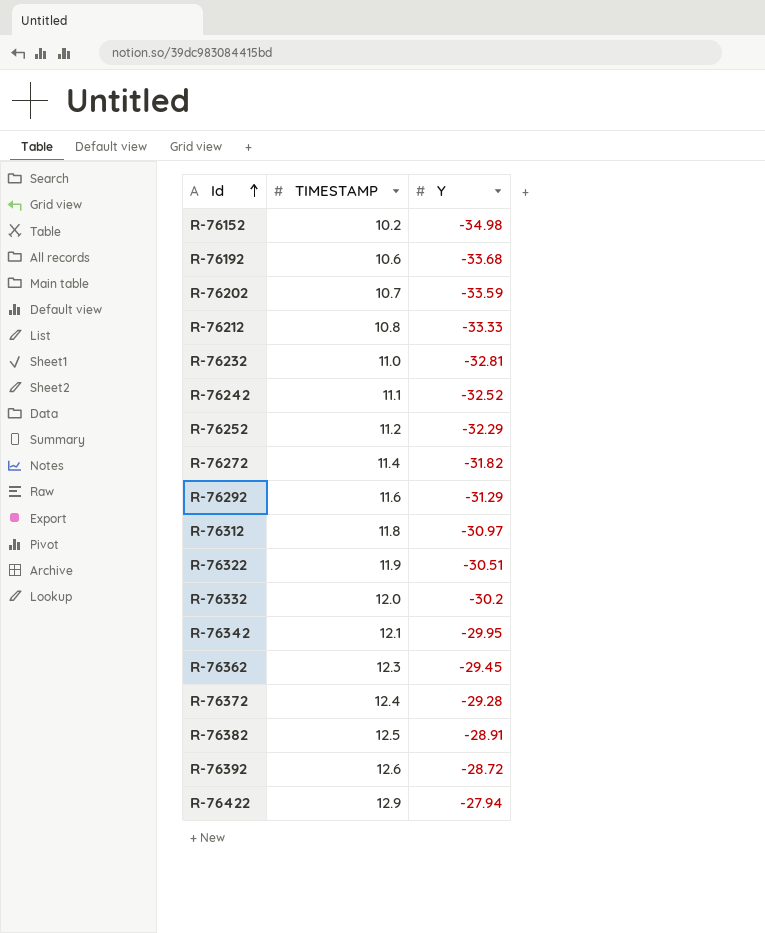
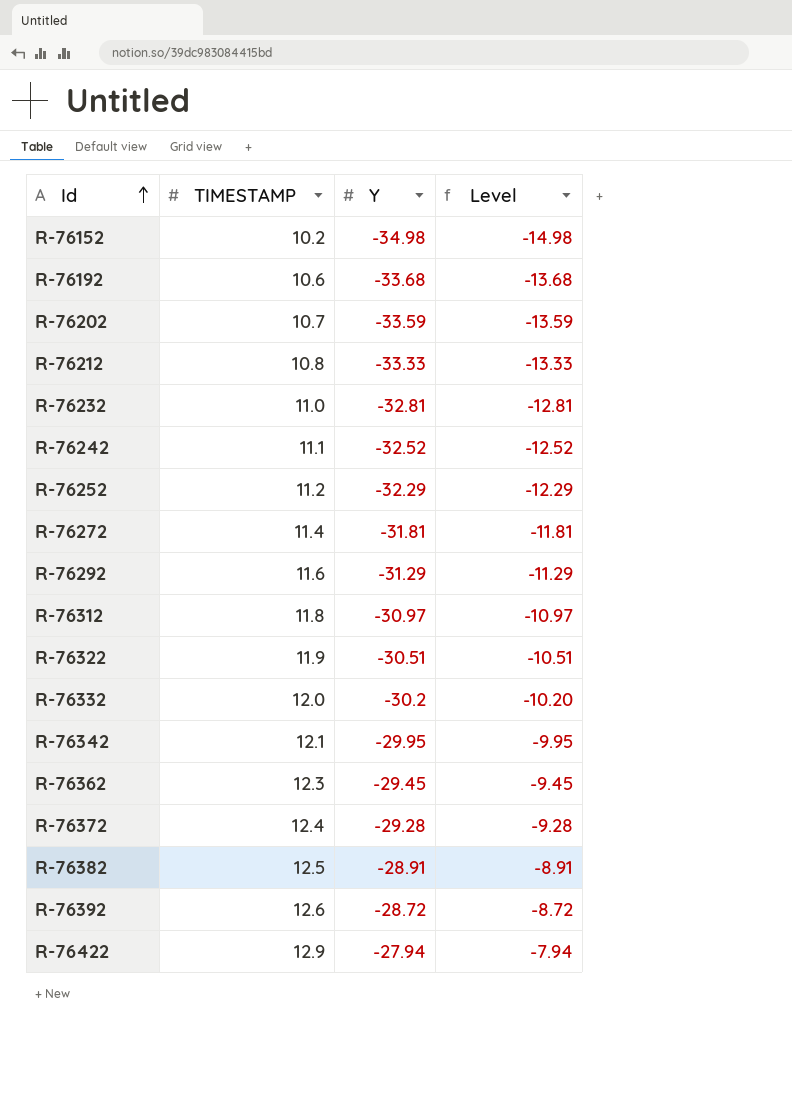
column Level | formula: none -> [Y] + 20
R-76272 | Y: -31.82 -> -31.81

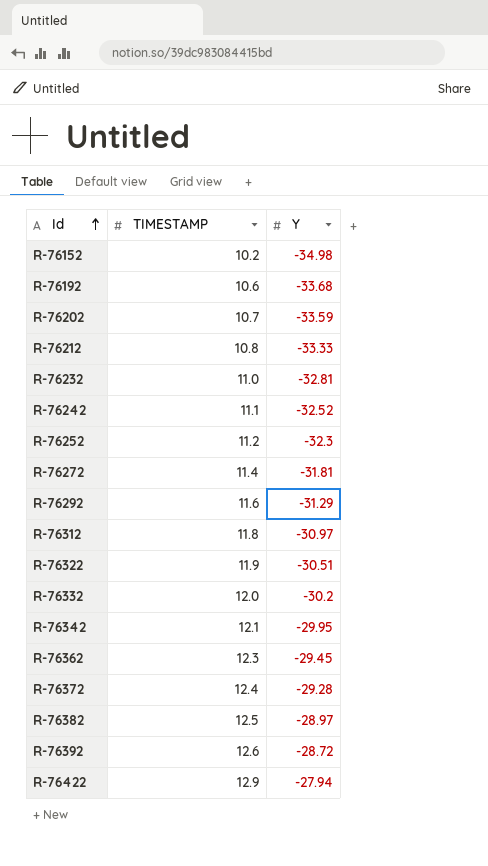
column Level | formula: [Y] + 20 -> none
R-76252 | Y: -32.29 -> -32.3
R-76382 | Y: -28.91 -> -28.97

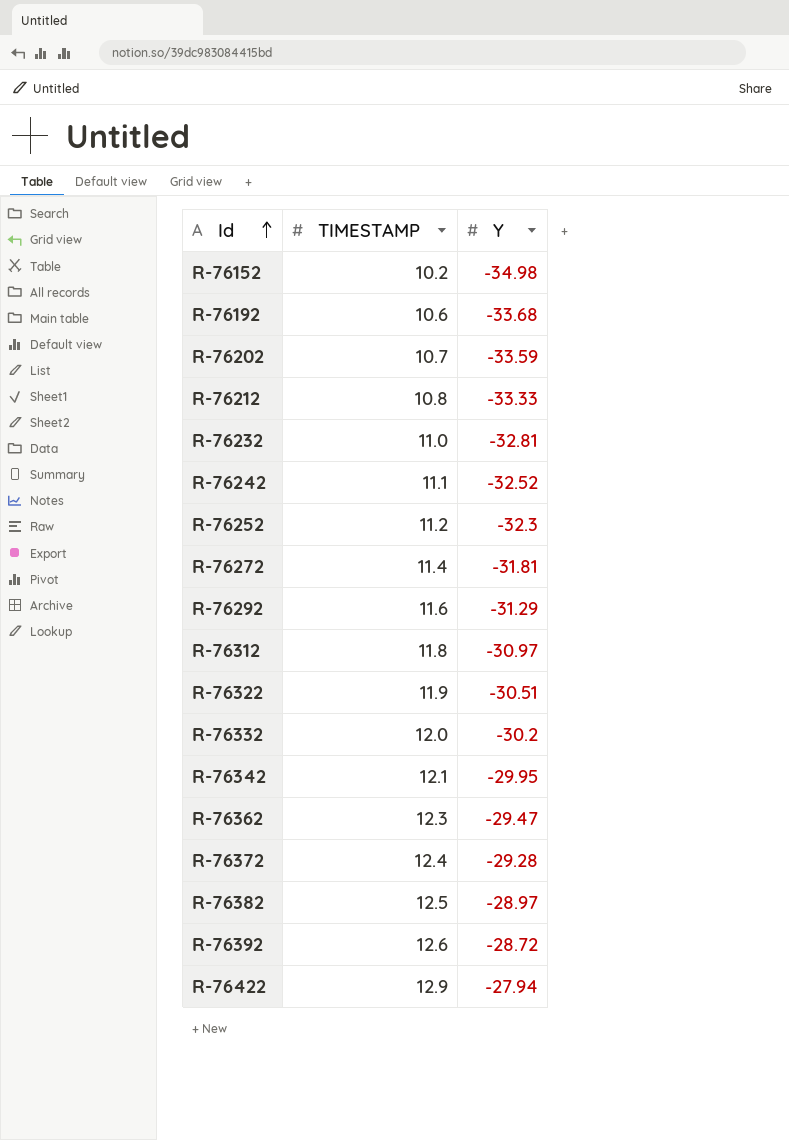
R-76362 | Y: -29.45 -> -29.47

